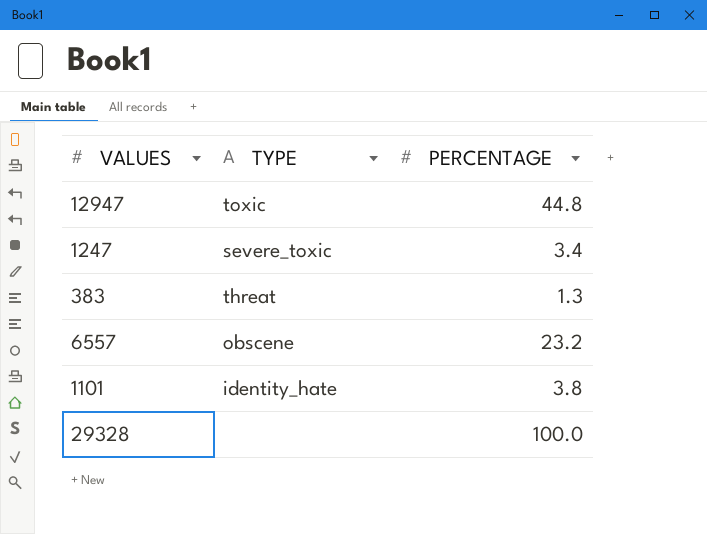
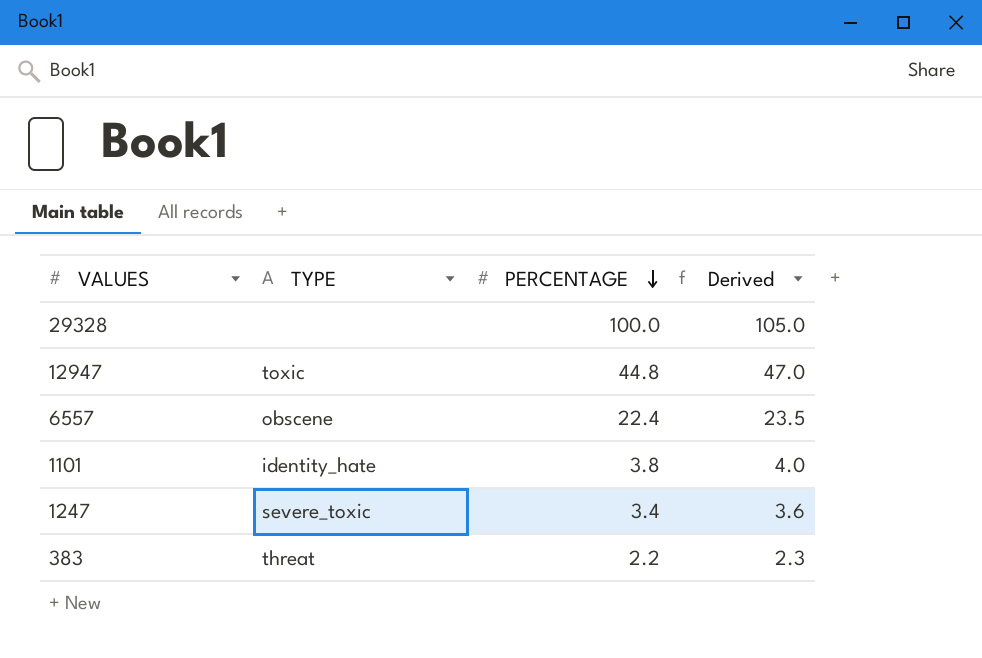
row order: none -> PERCENTAGE descending
column Derived | formula: none -> [PERCENTAGE] * 1.05
6557 | PERCENTAGE: 23.2 -> 22.4
383 | PERCENTAGE: 1.3 -> 2.2

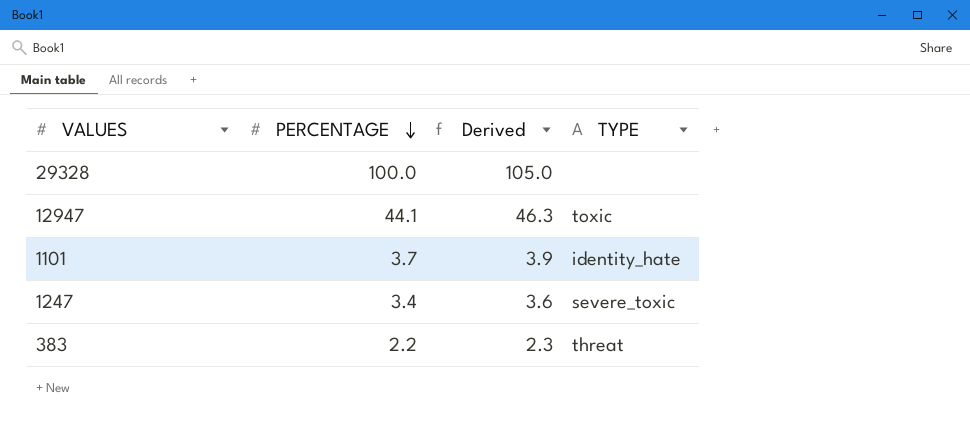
column TYPE | position: 2 -> 4
row 6557: obscene | 22.4 | 23.5 -> none
12947 | PERCENTAGE: 44.8 -> 44.1
12947 | Derived: 47.0 -> 46.3
1101 | PERCENTAGE: 3.8 -> 3.7
1101 | Derived: 4.0 -> 3.9

